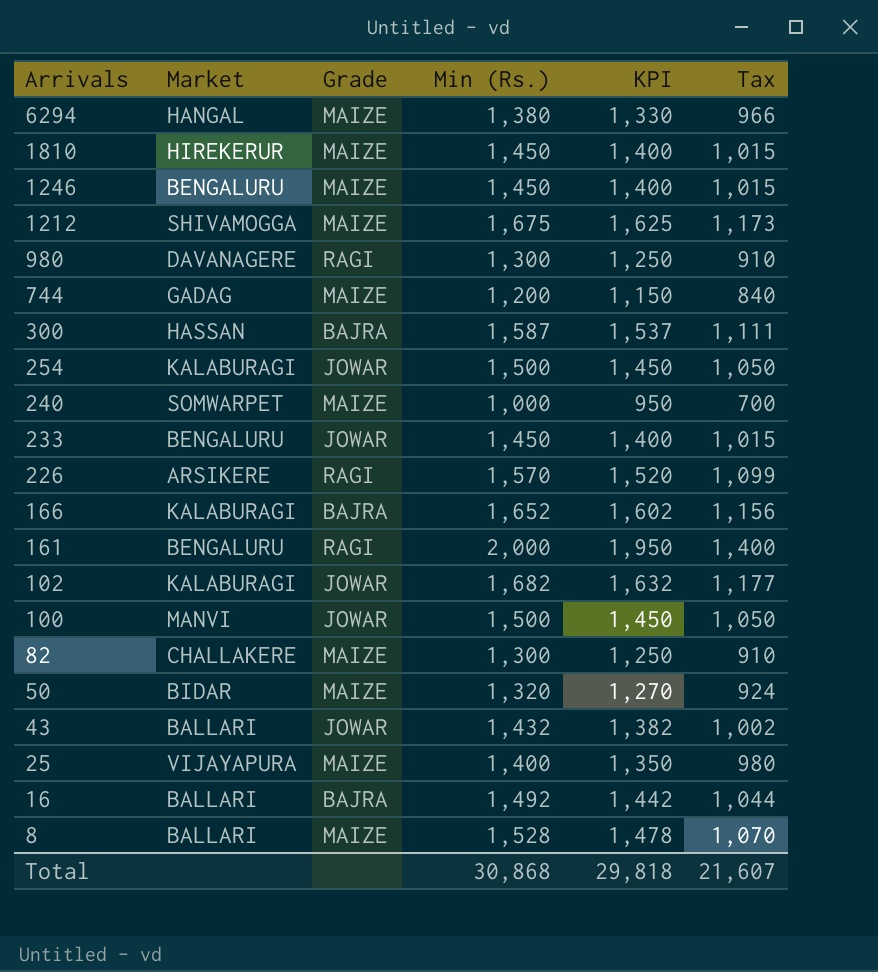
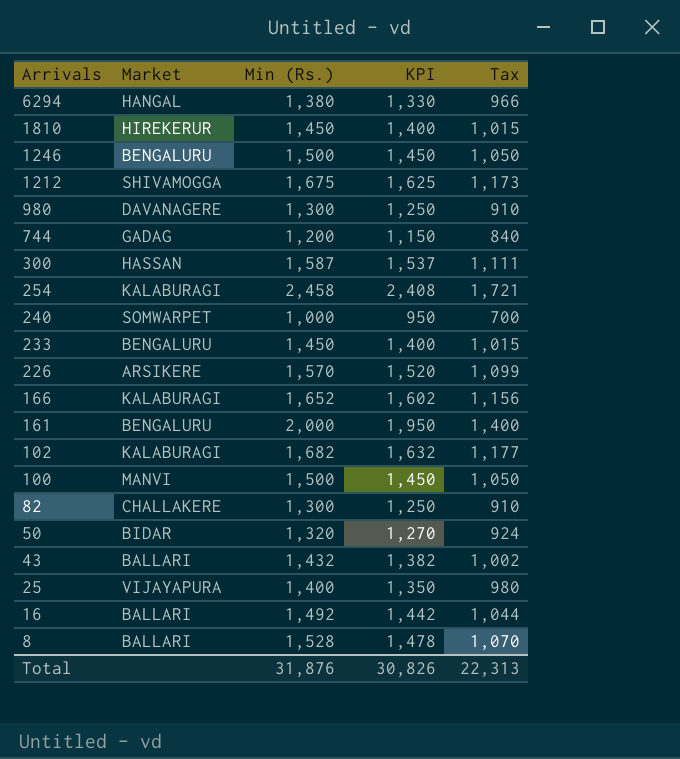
column Grade | position: 3 -> none
1246 | Min (Rs.): 1,450 -> 1,500
1246 | KPI: 1,400 -> 1,450
1246 | Tax: 1,015 -> 1,050
254 | Min (Rs.): 1,500 -> 2,458
254 | KPI: 1,450 -> 2,408
254 | Tax: 1,050 -> 1,721
Total | Min (Rs.): 30,868 -> 31,876
Total | KPI: 29,818 -> 30,826
Total | Tax: 21,607 -> 22,313

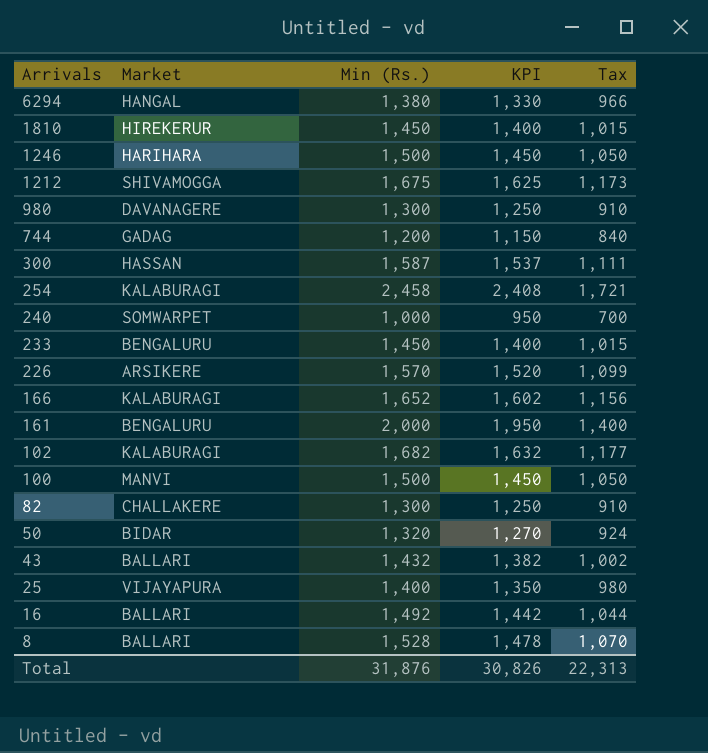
1246 | Market: BENGALURU -> HARIHARA

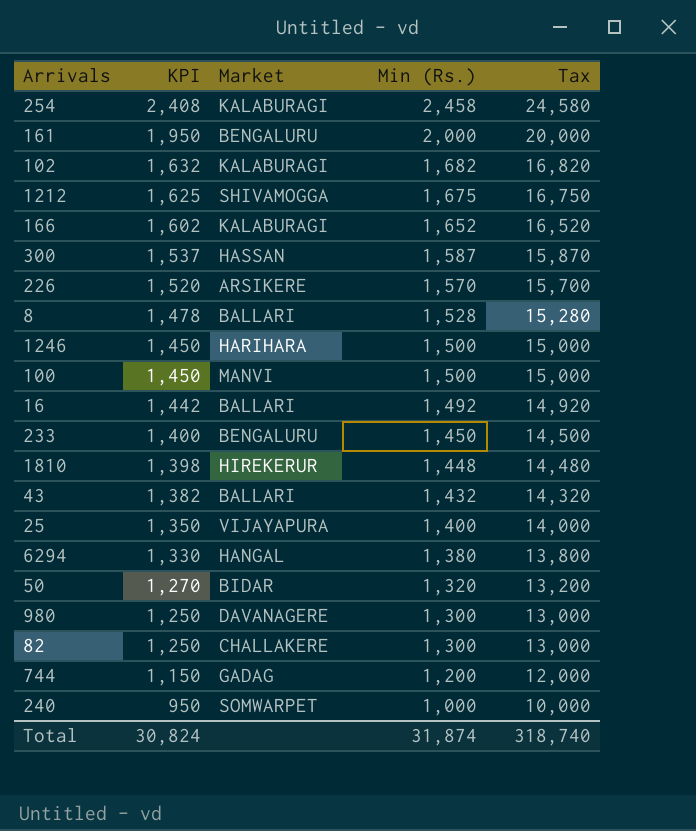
row order: Arrivals descending -> KPI descending
column KPI | position: 4 -> 2
column Tax | formula: [Min (Rs.)] * 0.7 -> [Min (Rs.)] * 10
1810 | KPI: 1,400 -> 1,398
1810 | Min (Rs.): 1,450 -> 1,448
Total | KPI: 30,826 -> 30,824
Total | Min (Rs.): 31,876 -> 31,874
Total | Tax: 22,313 -> 318,740

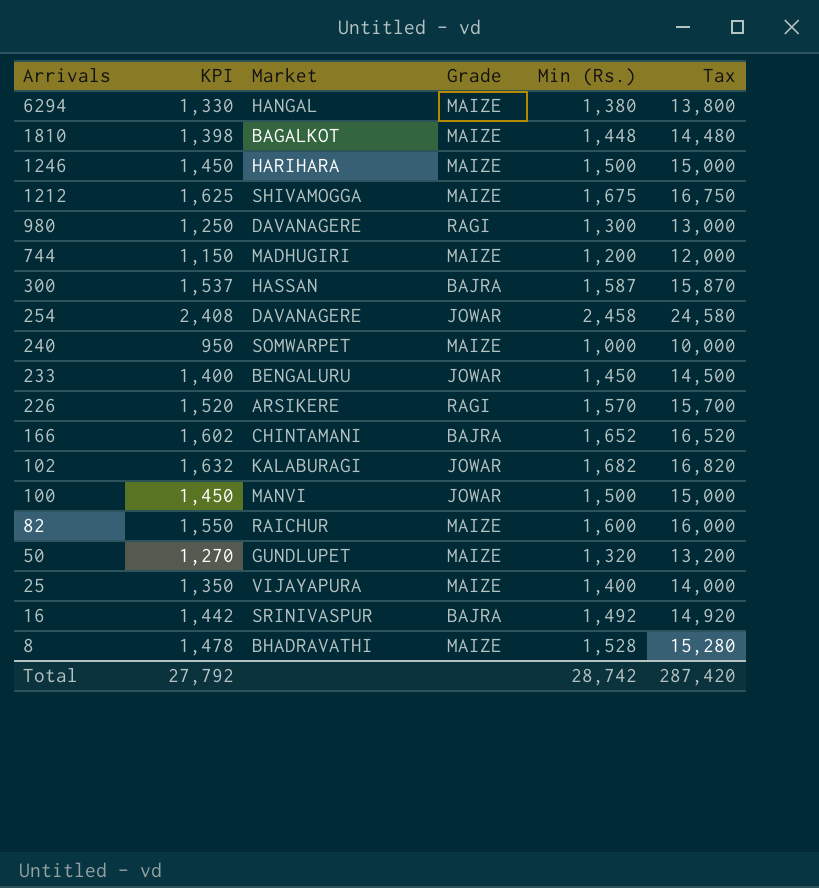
row order: KPI descending -> Arrivals descending
column Grade | position: none -> 4
row 161: 1,950 | BENGALURU | 2,000 | 20,000 -> none
row 43: 1,382 | BALLARI | 1,432 | 14,320 -> none
1810 | Market: HIREKERUR -> BAGALKOT
744 | Market: GADAG -> MADHUGIRI
254 | Market: KALABURAGI -> DAVANAGERE
166 | Market: KALABURAGI -> CHINTAMANI
82 | KPI: 1,250 -> 1,550
82 | Market: CHALLAKERE -> RAICHUR
82 | Min (Rs.): 1,300 -> 1,600
82 | Tax: 13,000 -> 16,000
50 | Market: BIDAR -> GUNDLUPET
16 | Market: BALLARI -> SRINIVASPUR
8 | Market: BALLARI -> BHADRAVATHI
Total | KPI: 30,824 -> 27,792
Total | Min (Rs.): 31,874 -> 28,742
Total | Tax: 318,740 -> 287,420

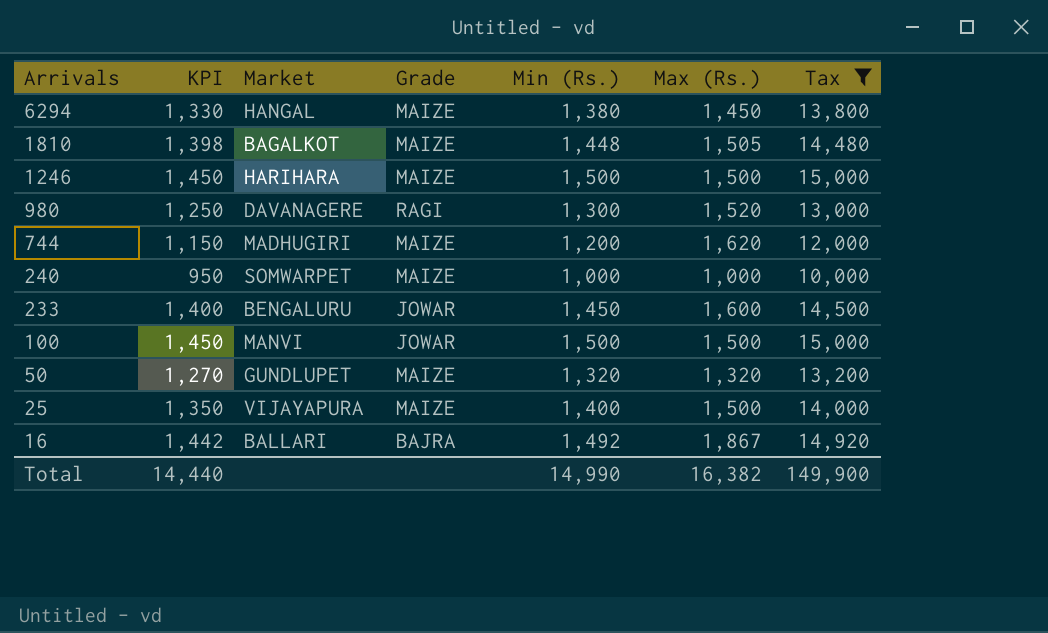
filter: none -> Tax <= 15,000
column Max (Rs.) | position: none -> 6
16 | Market: SRINIVASPUR -> BALLARI
Total | KPI: 27,792 -> 14,440
Total | Min (Rs.): 28,742 -> 14,990
Total | Tax: 287,420 -> 149,900

